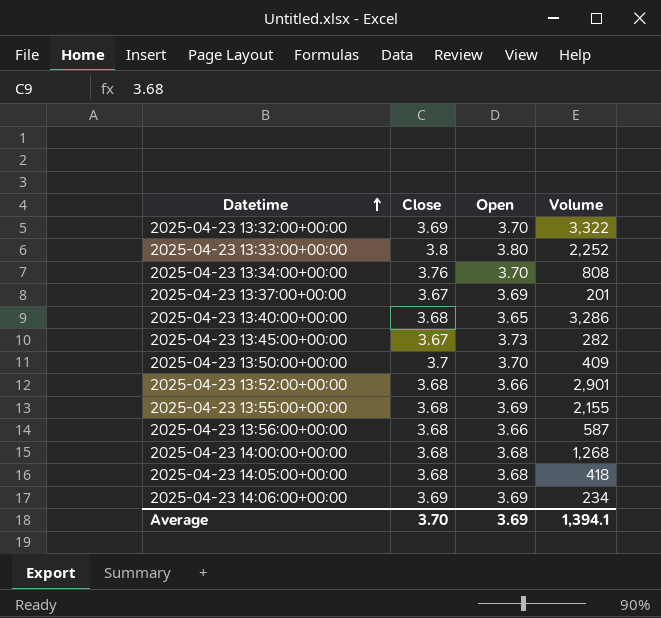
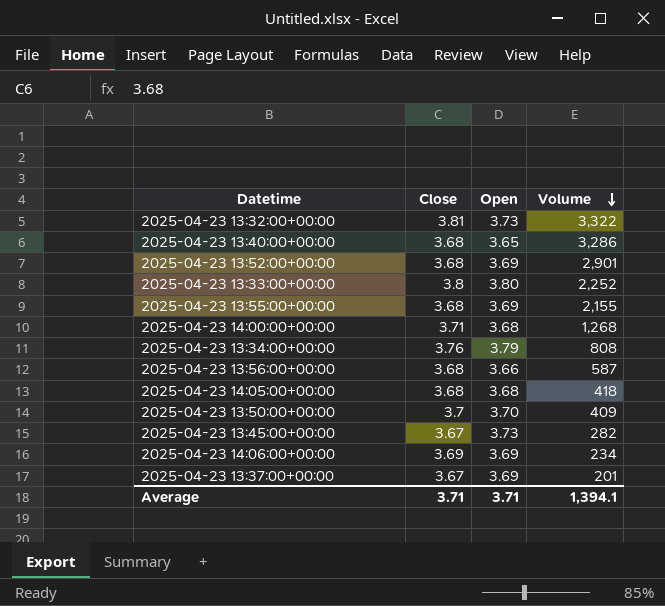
row order: Datetime ascending -> Volume descending
2025-04-23 13:32:00+00:00 | Close: 3.69 -> 3.81
2025-04-23 13:32:00+00:00 | Open: 3.70 -> 3.73
2025-04-23 13:52:00+00:00 | Open: 3.66 -> 3.69
2025-04-23 14:00:00+00:00 | Close: 3.68 -> 3.71
2025-04-23 13:34:00+00:00 | Open: 3.70 -> 3.79
Average | Close: 3.70 -> 3.71
Average | Open: 3.69 -> 3.71

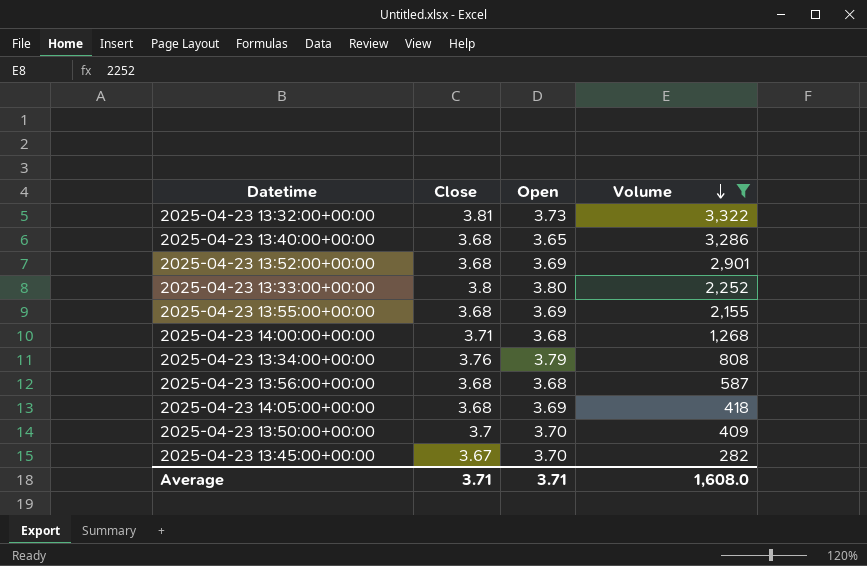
filter: none -> Volume >= 282
2025-04-23 13:56:00+00:00 | Open: 3.66 -> 3.68
2025-04-23 14:05:00+00:00 | Open: 3.68 -> 3.69
2025-04-23 13:45:00+00:00 | Open: 3.73 -> 3.70
Average | Volume: 1,394.1 -> 1,608.0

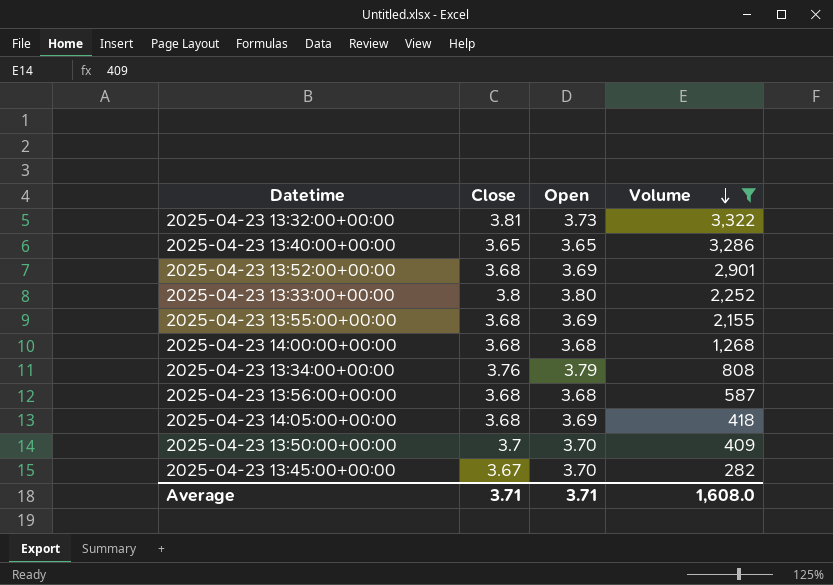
2025-04-23 13:40:00+00:00 | Close: 3.68 -> 3.65
2025-04-23 14:00:00+00:00 | Close: 3.71 -> 3.68

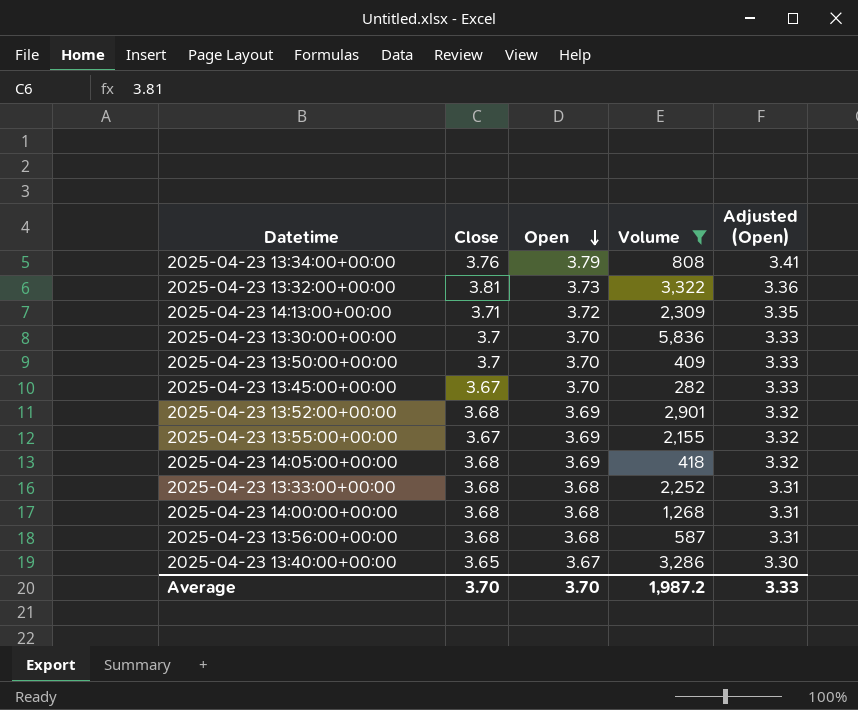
row order: Volume descending -> Open descending
column Adjusted (Open) | formula: none -> [Open] * 0.9
row 2025-04-23 14:13:00+00:00: none -> 3.71 | 3.72 | 2,309 | 3.35
row 2025-04-23 13:30:00+00:00: none -> 3.7 | 3.70 | 5,836 | 3.33
2025-04-23 13:55:00+00:00 | Close: 3.68 -> 3.67
2025-04-23 13:33:00+00:00 | Close: 3.8 -> 3.68
2025-04-23 13:33:00+00:00 | Open: 3.80 -> 3.68
2025-04-23 13:40:00+00:00 | Open: 3.65 -> 3.67
Average | Close: 3.71 -> 3.70
Average | Open: 3.71 -> 3.70
Average | Volume: 1,608.0 -> 1,987.2

